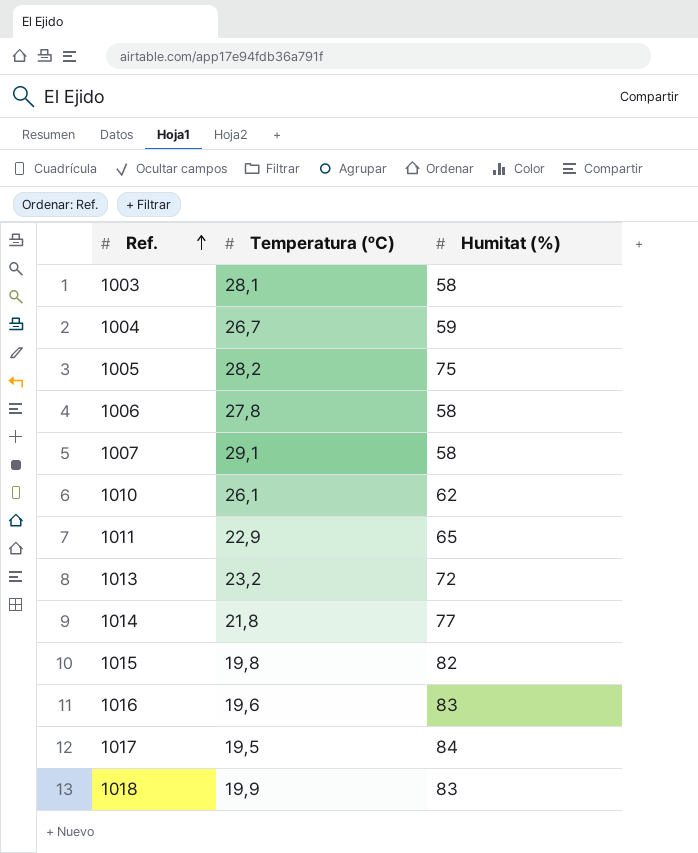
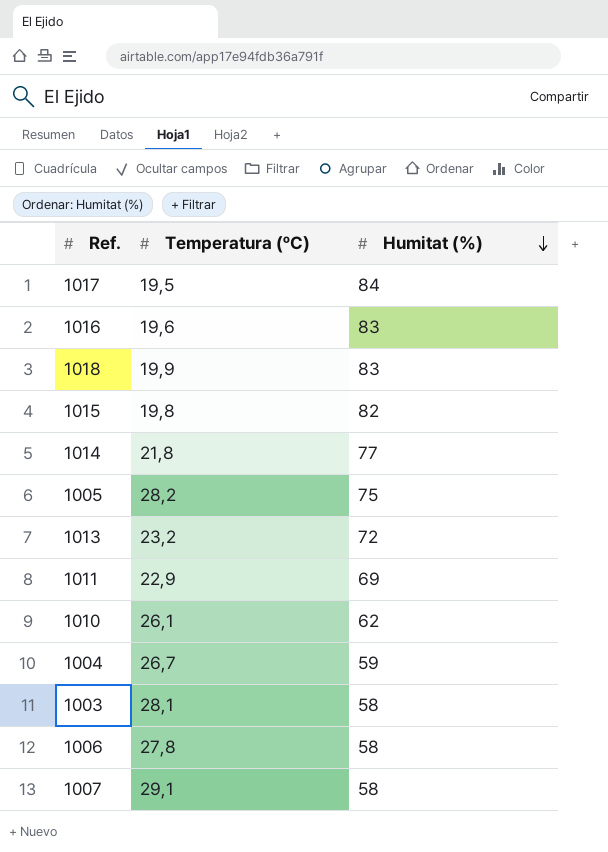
row order: Ref. ascending -> Humitat (%) descending
1011 | Humitat (%): 65 -> 69

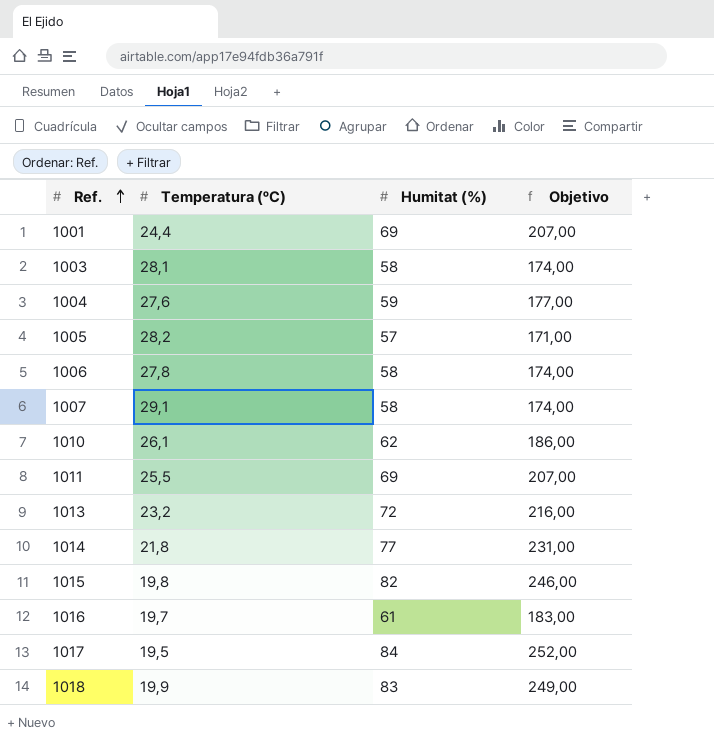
row order: Humitat (%) descending -> Ref. ascending
column Objetivo | formula: none -> [Humitat (%)] * 3
row 1001: none -> 24,4 | 69 | 207,00
1004 | Temperatura (ºC): 26,7 -> 27,6
1005 | Humitat (%): 75 -> 57
1011 | Temperatura (ºC): 22,9 -> 25,5
1016 | Temperatura (ºC): 19,6 -> 19,7
1016 | Humitat (%): 83 -> 61

